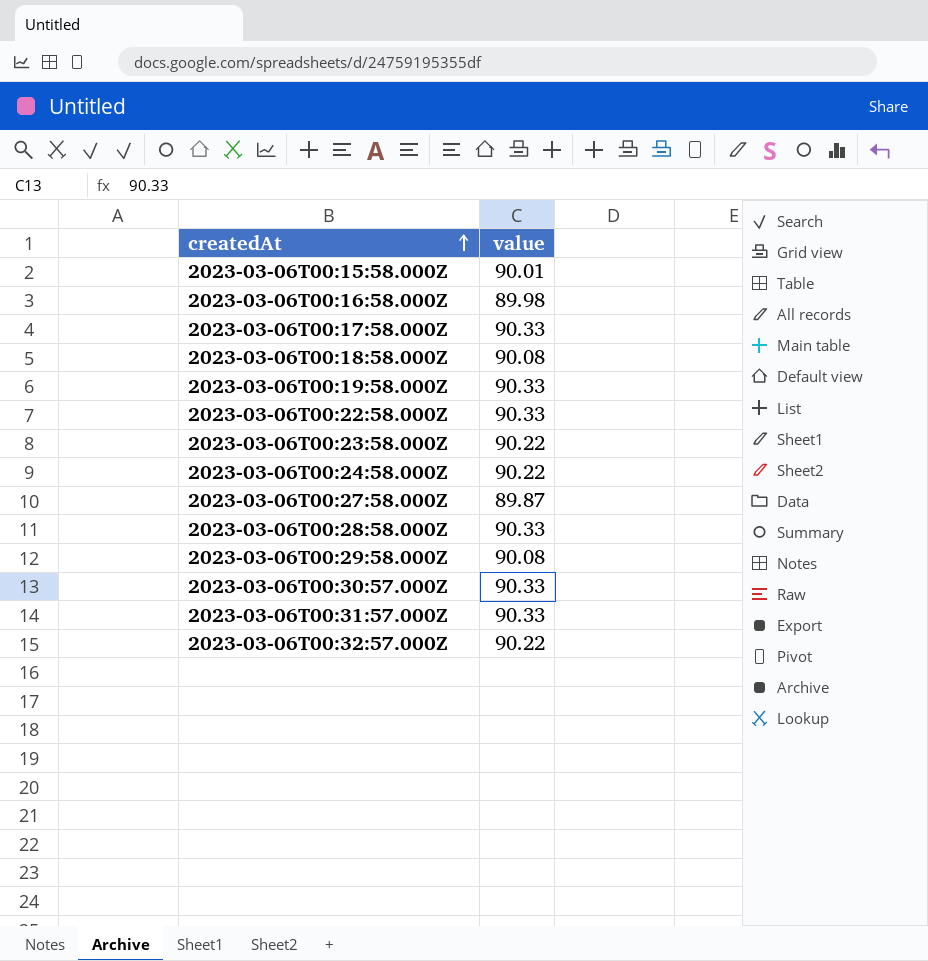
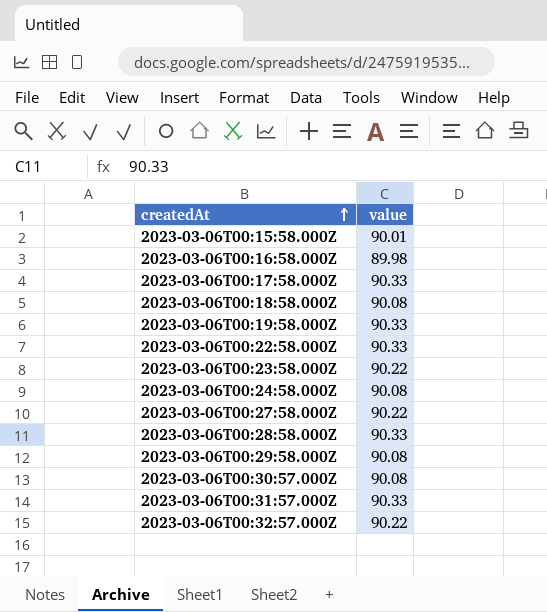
2023-03-06T00:24:58.000Z | value: 90.22 -> 90.08
2023-03-06T00:27:58.000Z | value: 89.87 -> 90.22
2023-03-06T00:30:57.000Z | value: 90.33 -> 90.08

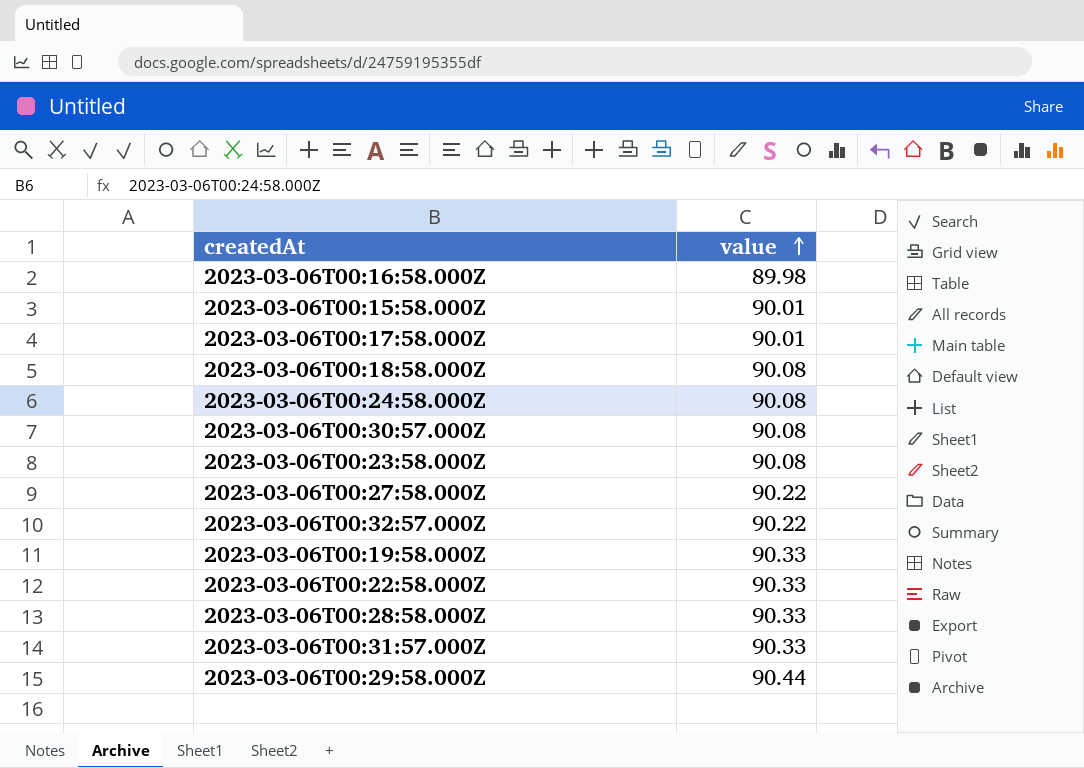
row order: createdAt ascending -> value ascending
2023-03-06T00:17:58.000Z | value: 90.33 -> 90.01
2023-03-06T00:23:58.000Z | value: 90.22 -> 90.08
2023-03-06T00:29:58.000Z | value: 90.08 -> 90.44

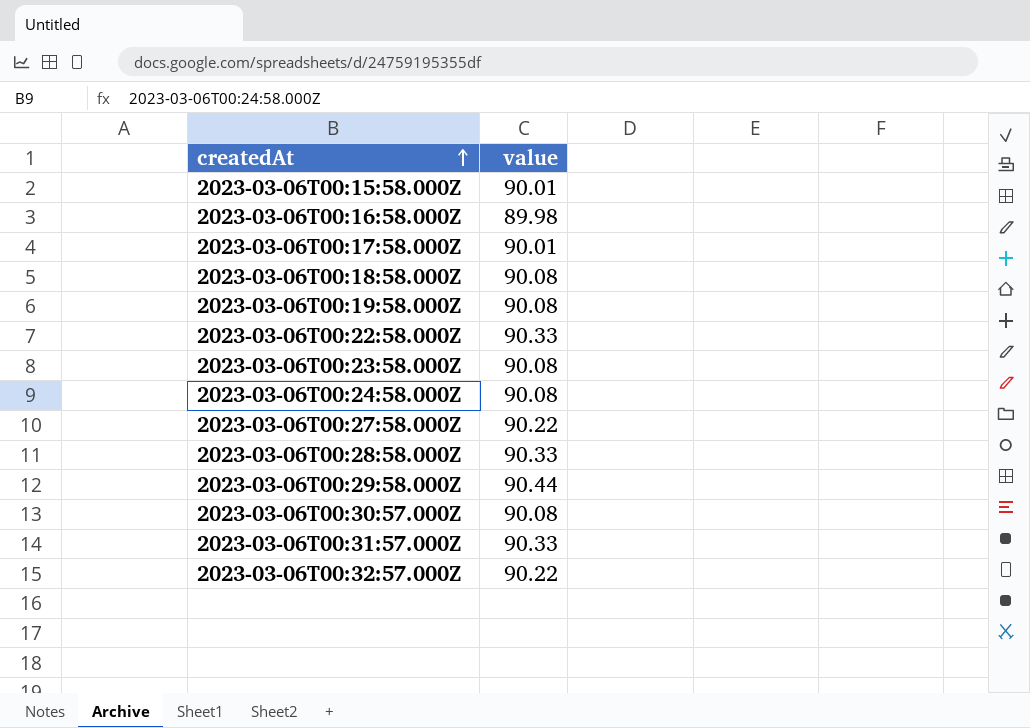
row order: value ascending -> createdAt ascending
2023-03-06T00:19:58.000Z | value: 90.33 -> 90.08

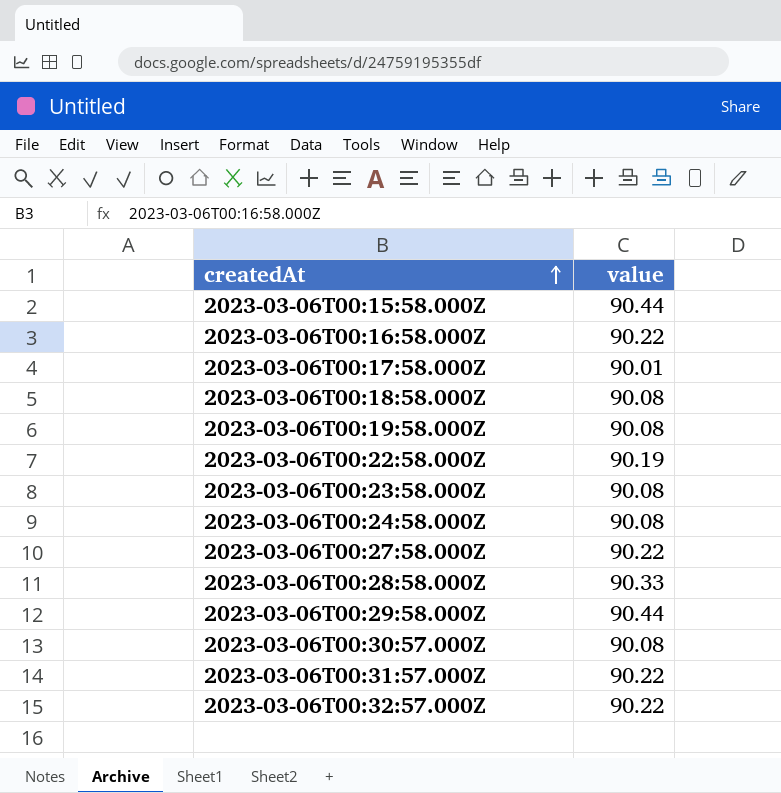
2023-03-06T00:15:58.000Z | value: 90.01 -> 90.44
2023-03-06T00:16:58.000Z | value: 89.98 -> 90.22
2023-03-06T00:22:58.000Z | value: 90.33 -> 90.19
2023-03-06T00:31:57.000Z | value: 90.33 -> 90.22

